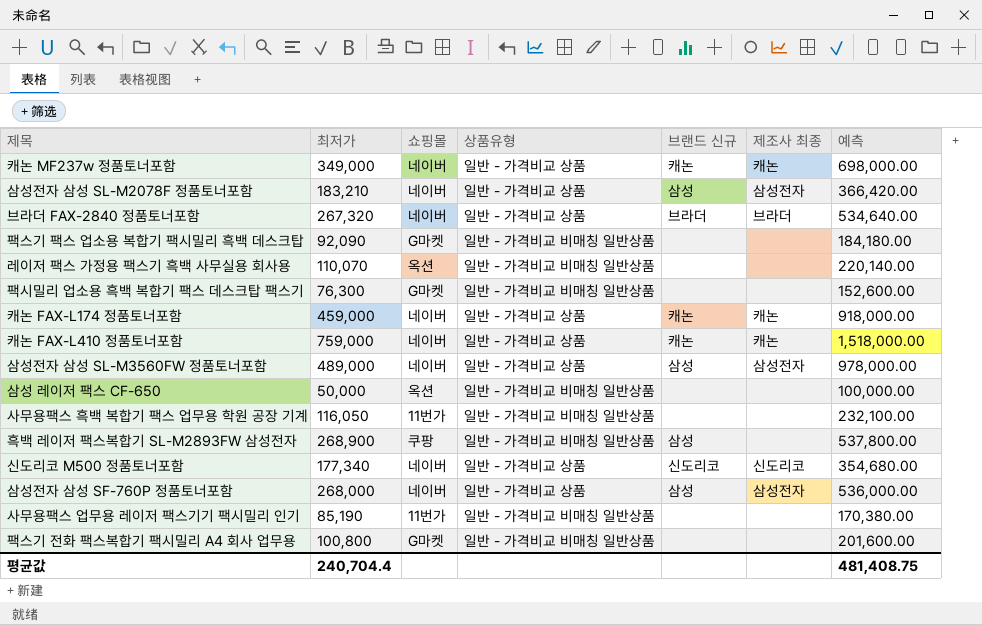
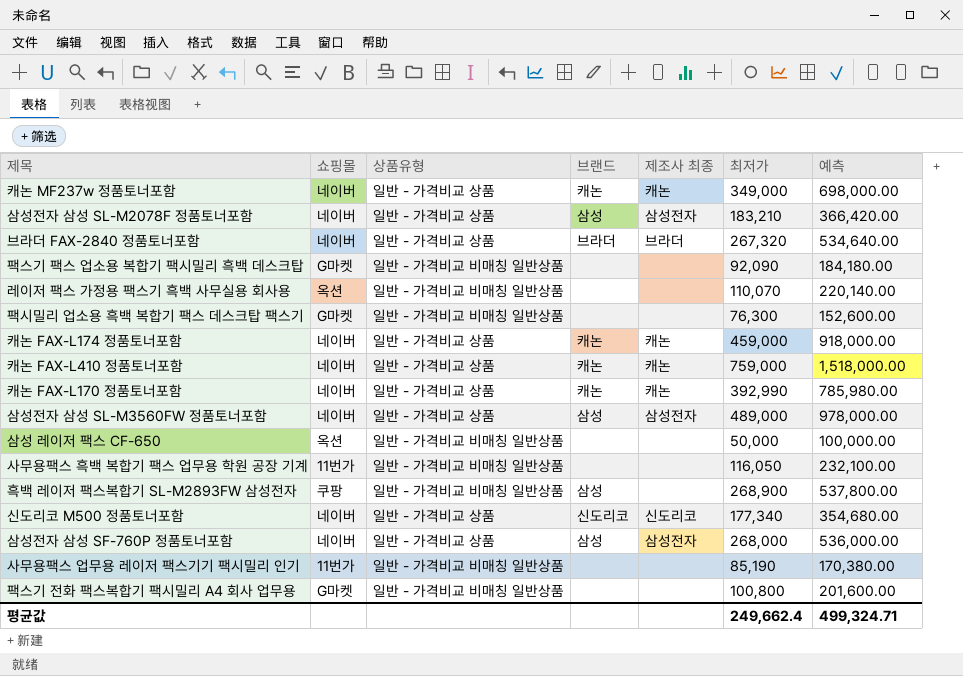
column name: 브랜드 신규 -> 브랜드
column 최저가 | position: 2 -> 6
row 캐논 FAX-L170 정품토너포함: none -> 네이버 | 일반 - 가격비교 상품 | 캐논 | 캐논 | 392,990 | 785,980.00
평균값 | 최저가: 240,704.4 -> 249,662.4
평균값 | 예측: 481,408.75 -> 499,324.71

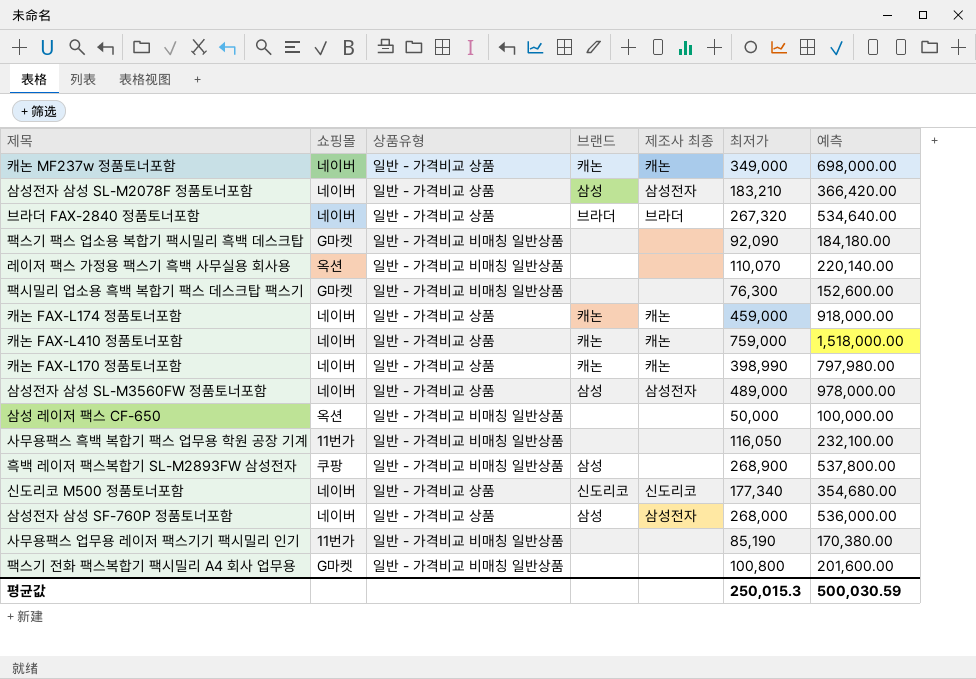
캐논 FAX-L170 정품토너포함 | 최저가: 392,990 -> 398,990
캐논 FAX-L170 정품토너포함 | 예측: 785,980.00 -> 797,980.00
평균값 | 최저가: 249,662.4 -> 250,015.3
평균값 | 예측: 499,324.71 -> 500,030.59

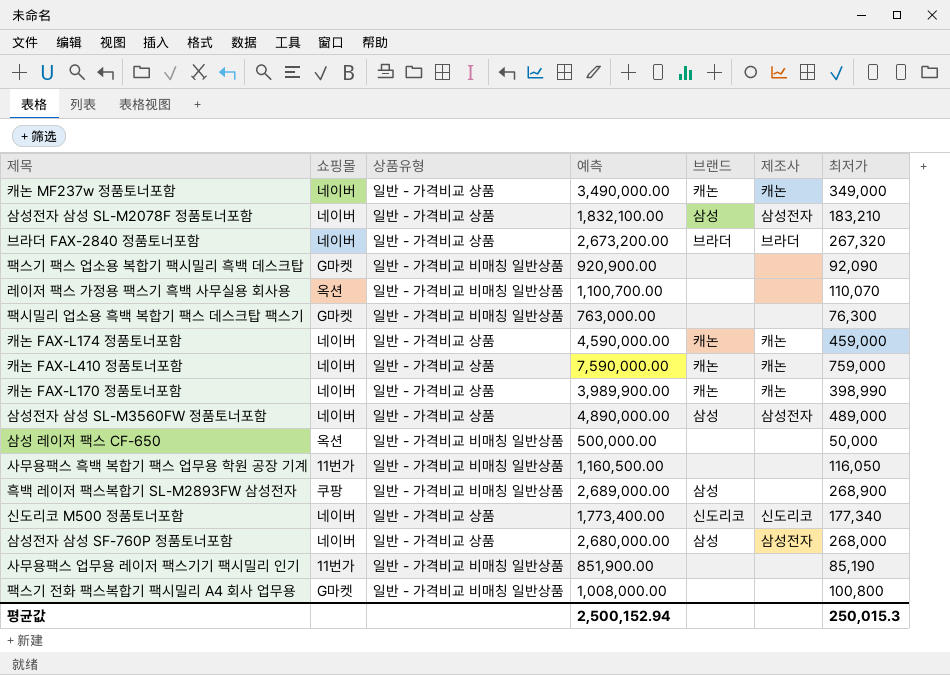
column 예측 | formula: [최저가] * 2 -> [최저가] * 10
column 예측 | position: 7 -> 4
column name: 제조사 최종 -> 제조사
평균값 | 예측: 500,030.59 -> 2,500,152.94

